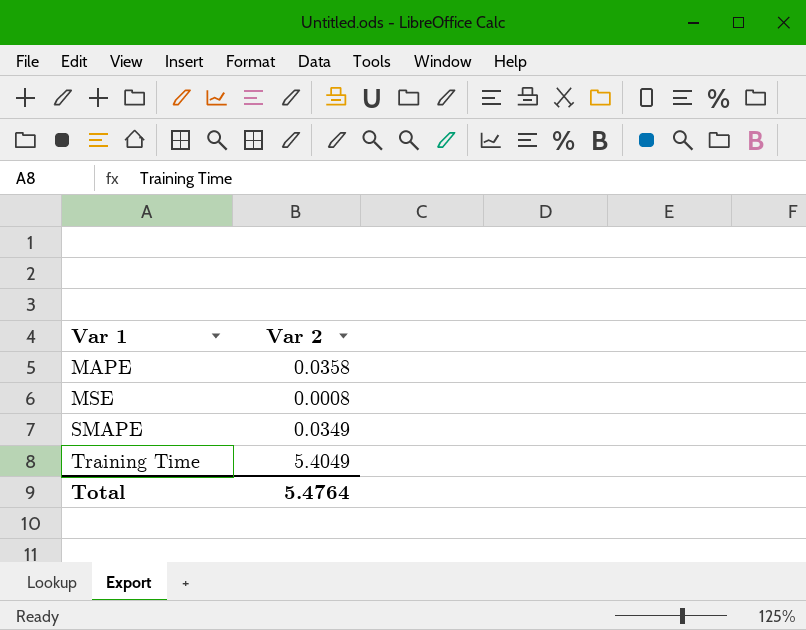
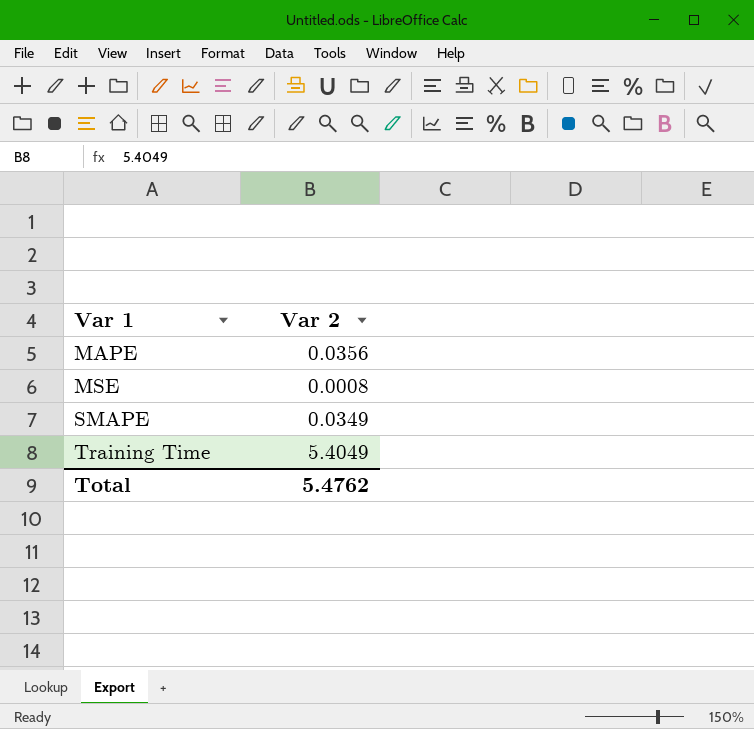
MAPE | Var 2: 0.0358 -> 0.0356
Total | Var 2: 5.4764 -> 5.4762

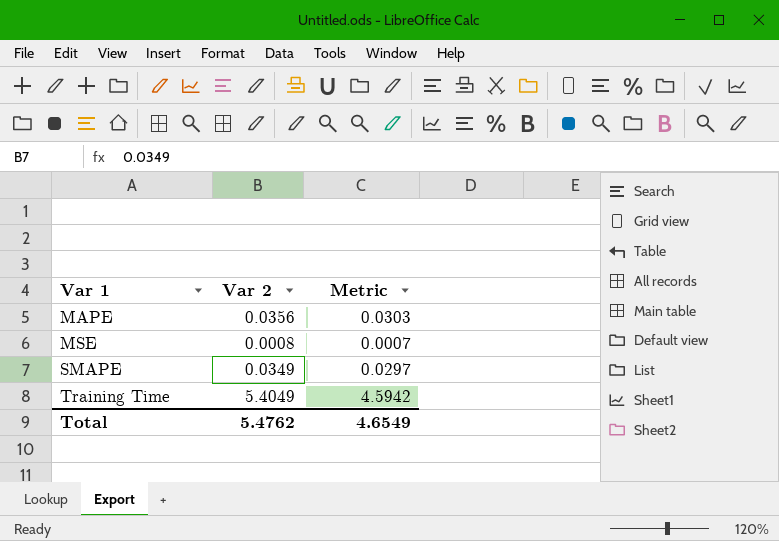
column Metric | formula: none -> [Var 2] * 0.85

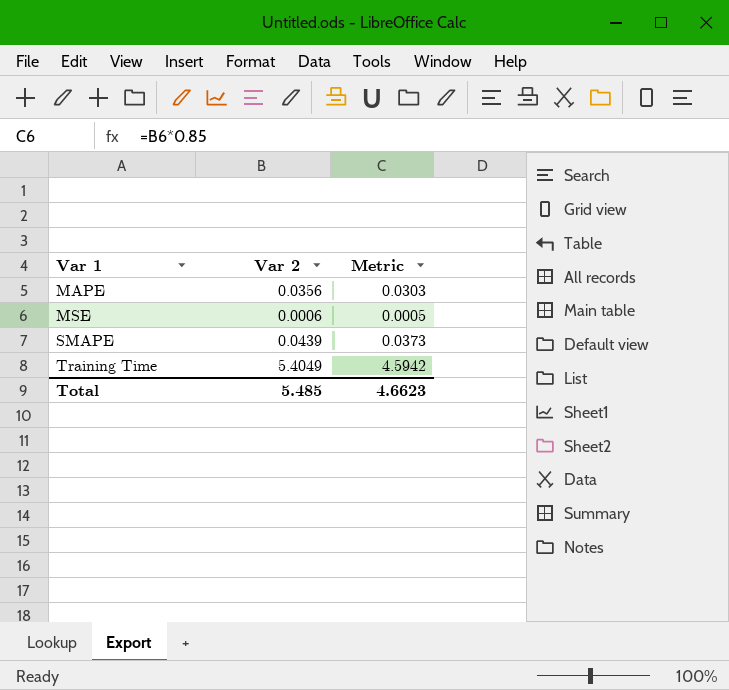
MSE | Var 2: 0.0008 -> 0.0006
MSE | Metric: 0.0007 -> 0.0005
SMAPE | Var 2: 0.0349 -> 0.0439
SMAPE | Metric: 0.0297 -> 0.0373
Total | Var 2: 5.4762 -> 5.485
Total | Metric: 4.6549 -> 4.6623

